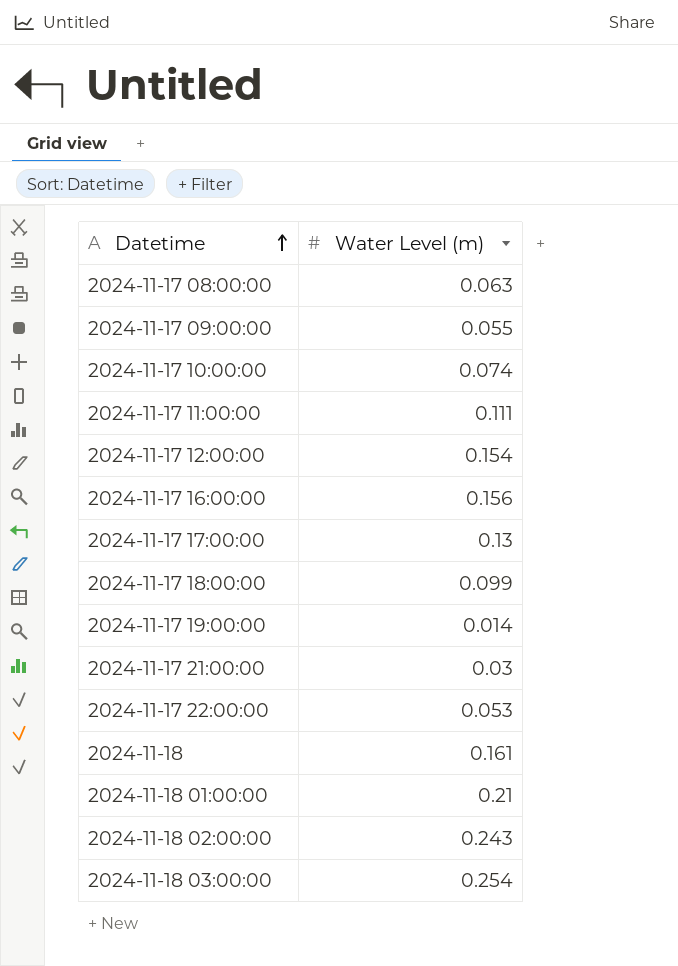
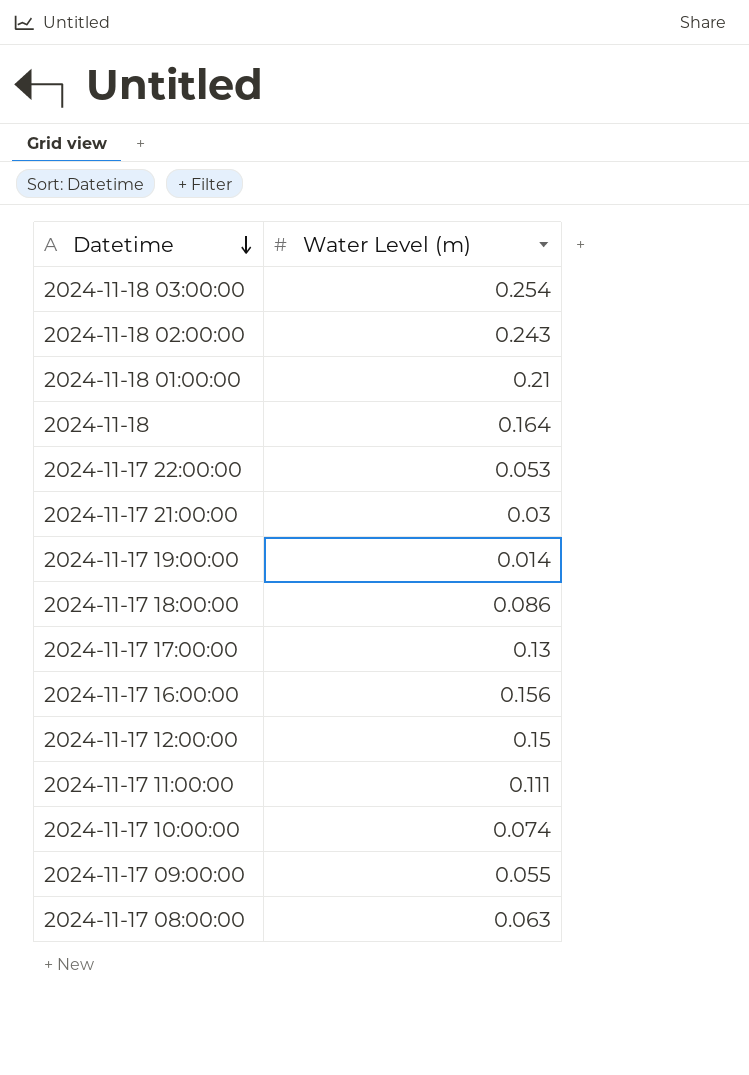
row order: Datetime ascending -> Datetime descending
2024-11-18 | Water Level (m): 0.161 -> 0.164
2024-11-17 18:00:00 | Water Level (m): 0.099 -> 0.086
2024-11-17 12:00:00 | Water Level (m): 0.154 -> 0.15

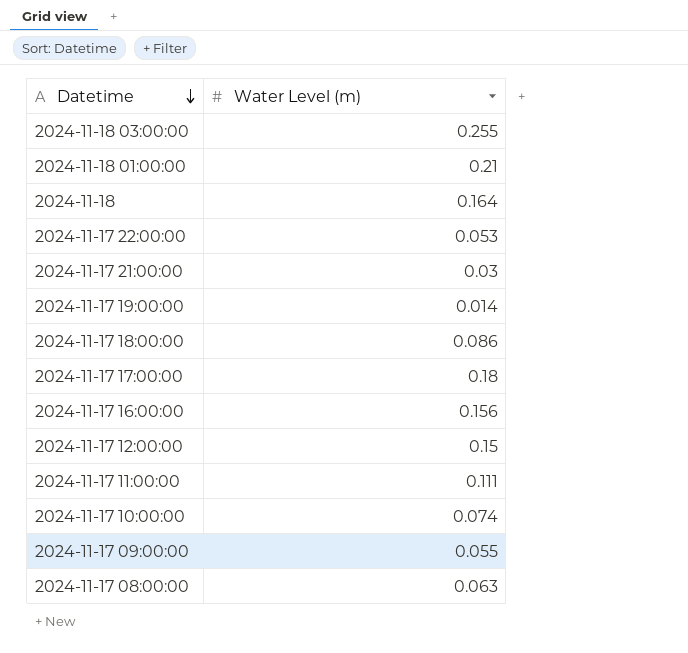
row 2024-11-18 02:00:00: 0.243 -> none
2024-11-18 03:00:00 | Water Level (m): 0.254 -> 0.255
2024-11-17 17:00:00 | Water Level (m): 0.13 -> 0.18

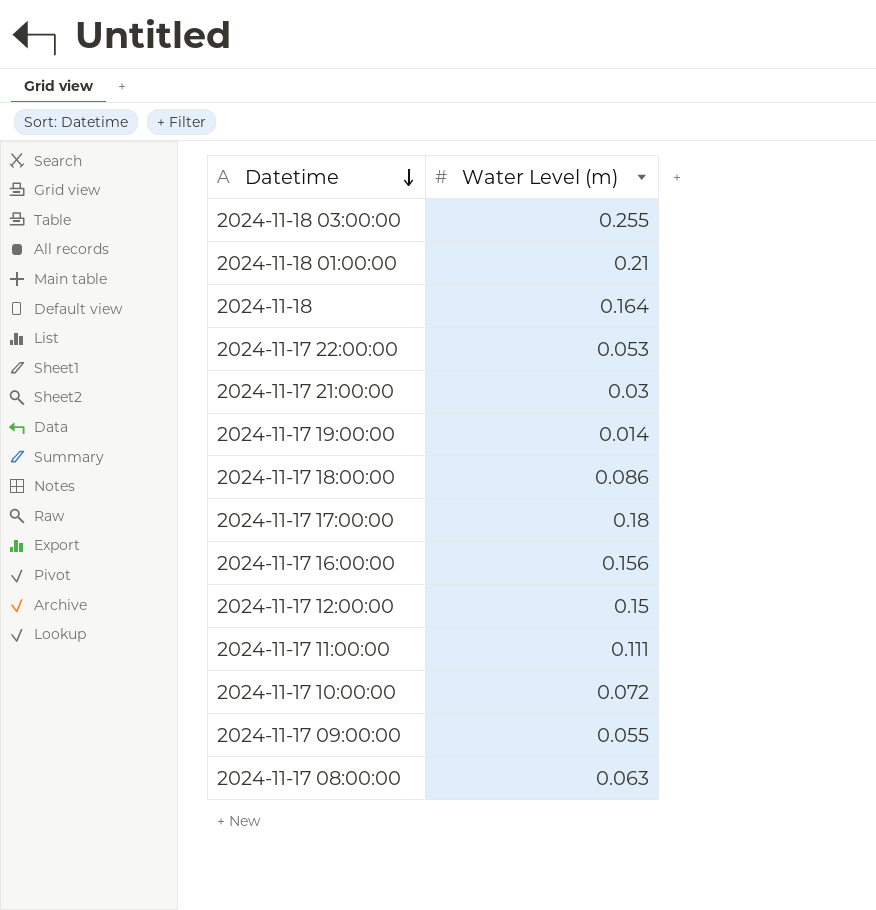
2024-11-17 10:00:00 | Water Level (m): 0.074 -> 0.072

